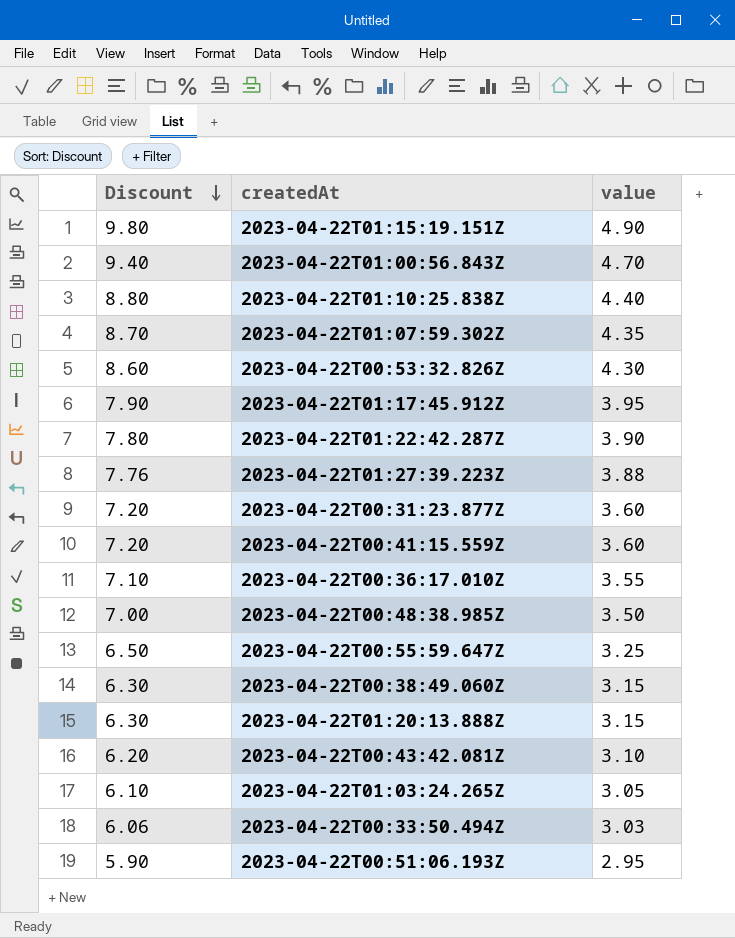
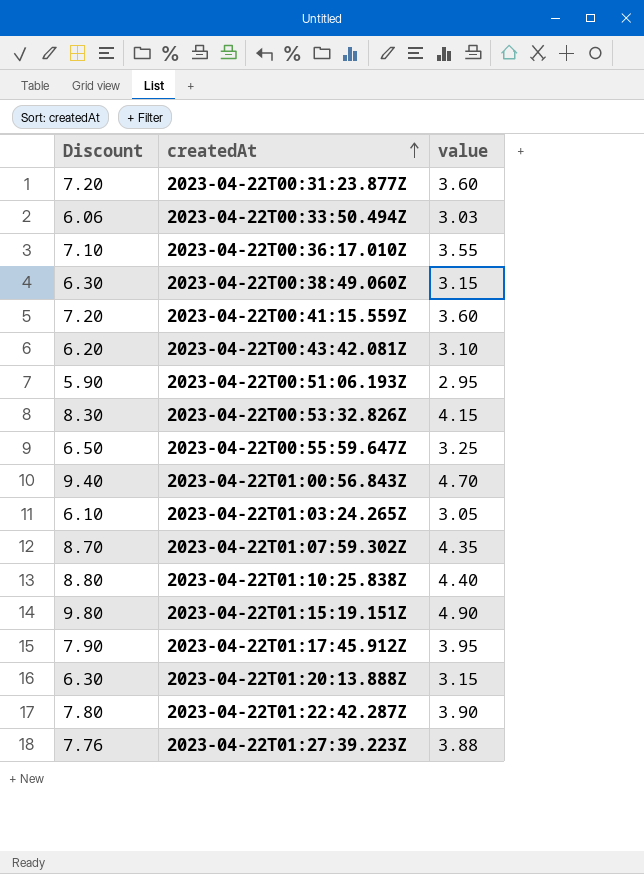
row order: Discount descending -> createdAt ascending
row 2023-04-22T00:48:38.985Z: 7.00 | 3.50 -> none
2023-04-22T00:53:32.826Z | Discount: 8.60 -> 8.30
2023-04-22T00:53:32.826Z | value: 4.30 -> 4.15

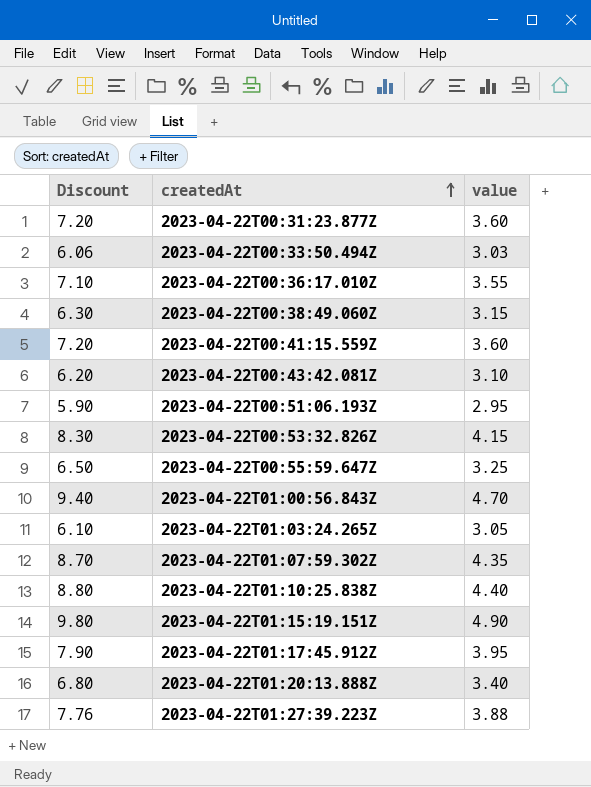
row 2023-04-22T01:22:42.287Z: 7.80 | 3.90 -> none
2023-04-22T01:20:13.888Z | Discount: 6.30 -> 6.80
2023-04-22T01:20:13.888Z | value: 3.15 -> 3.40

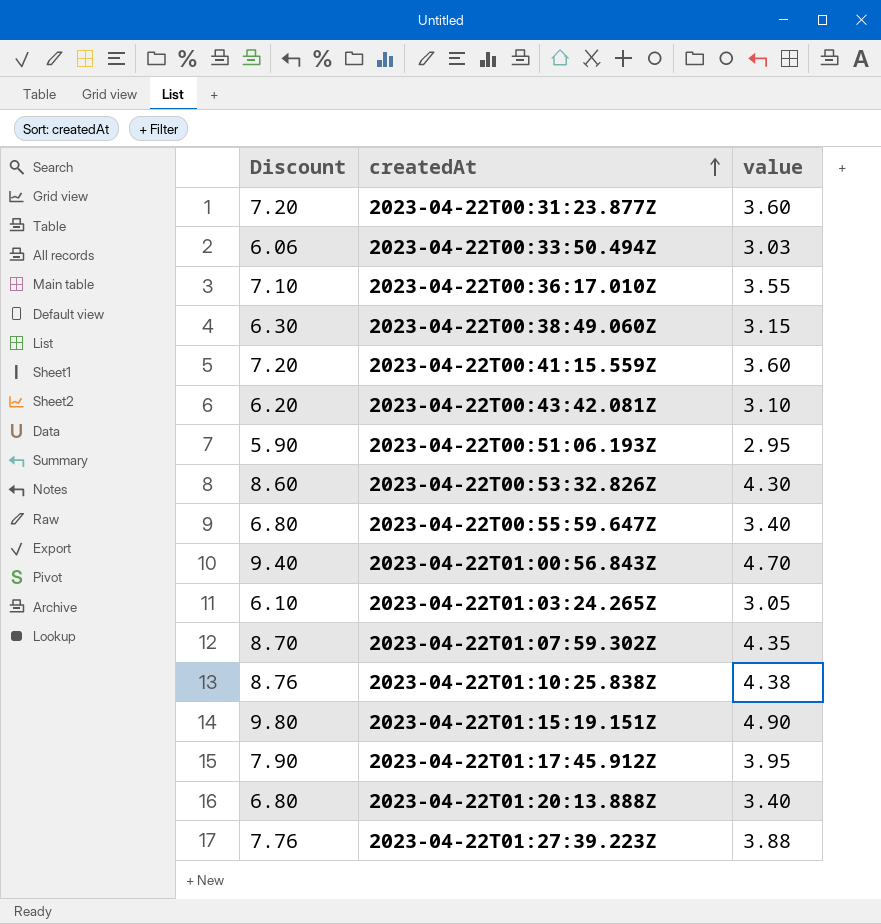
2023-04-22T00:53:32.826Z | Discount: 8.30 -> 8.60
2023-04-22T00:53:32.826Z | value: 4.15 -> 4.30
2023-04-22T00:55:59.647Z | Discount: 6.50 -> 6.80
2023-04-22T00:55:59.647Z | value: 3.25 -> 3.40
2023-04-22T01:10:25.838Z | Discount: 8.80 -> 8.76
2023-04-22T01:10:25.838Z | value: 4.40 -> 4.38

